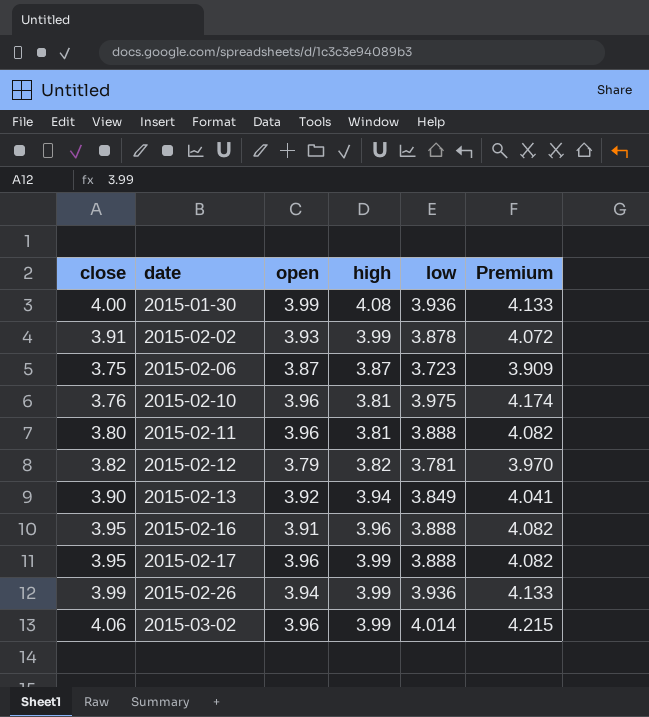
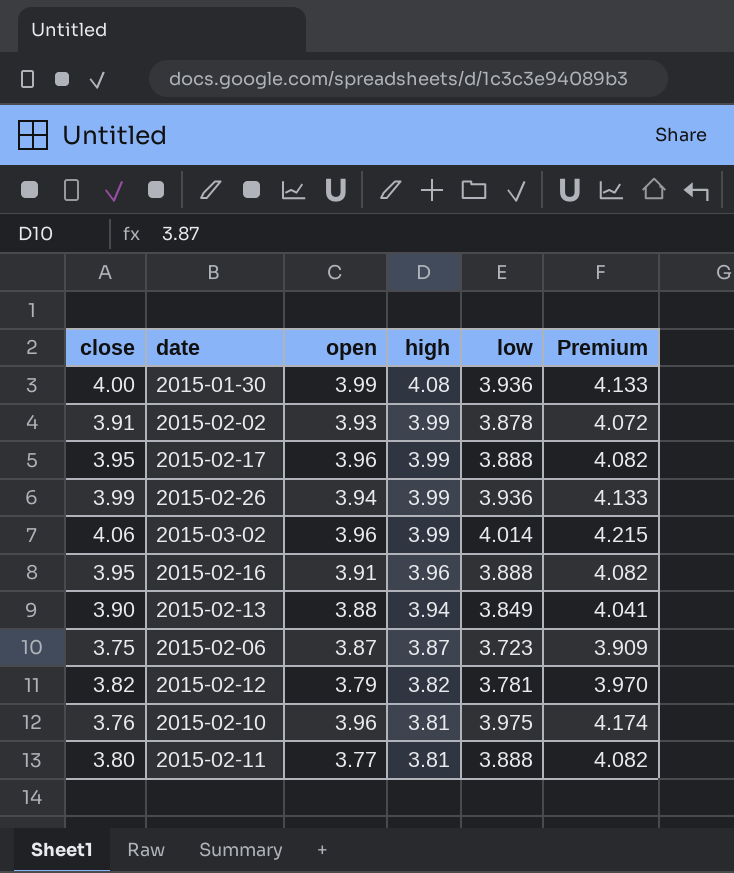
row order: date ascending -> high descending
2015-02-13 | open: 3.92 -> 3.88
2015-02-11 | open: 3.96 -> 3.77

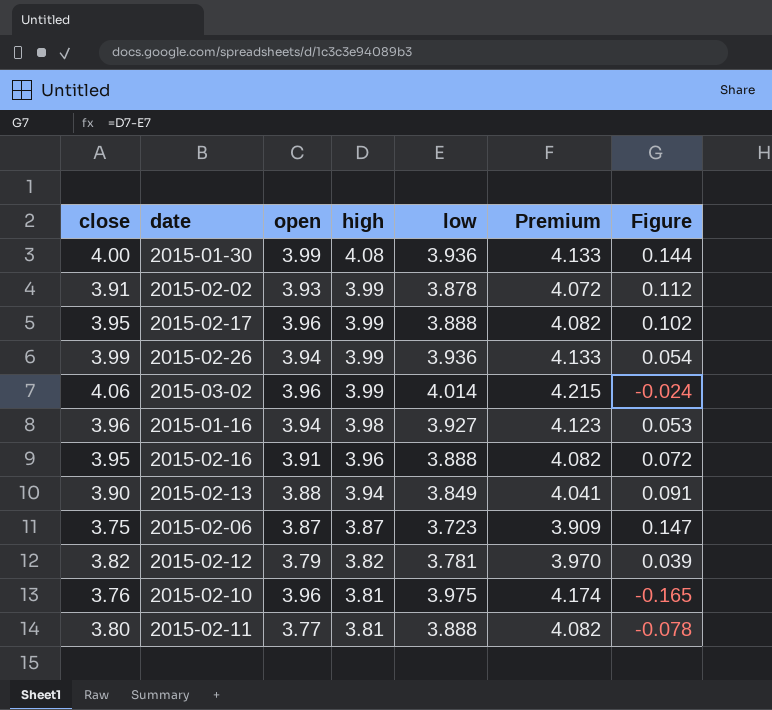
column Figure | formula: none -> [high] - [low]
row 2015-01-16: none -> 3.96 | 3.94 | 3.98 | 3.927 | 4.123 | 0.053

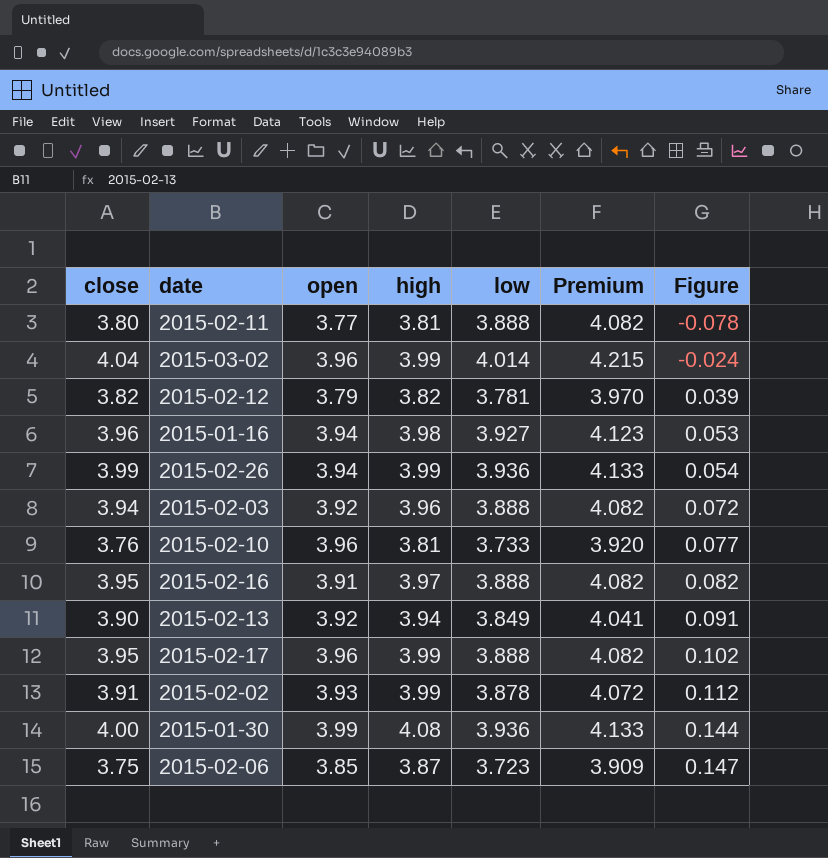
row order: high descending -> Figure ascending
2015-03-02 | close: 4.06 -> 4.04
row 2015-02-03: none -> 3.94 | 3.92 | 3.96 | 3.888 | 4.082 | 0.072
2015-02-10 | low: 3.975 -> 3.733
2015-02-10 | Premium: 4.174 -> 3.920
2015-02-10 | Figure: -0.165 -> 0.077
2015-02-16 | high: 3.96 -> 3.97
2015-02-16 | Figure: 0.072 -> 0.082
2015-02-13 | open: 3.88 -> 3.92
2015-02-06 | open: 3.87 -> 3.85

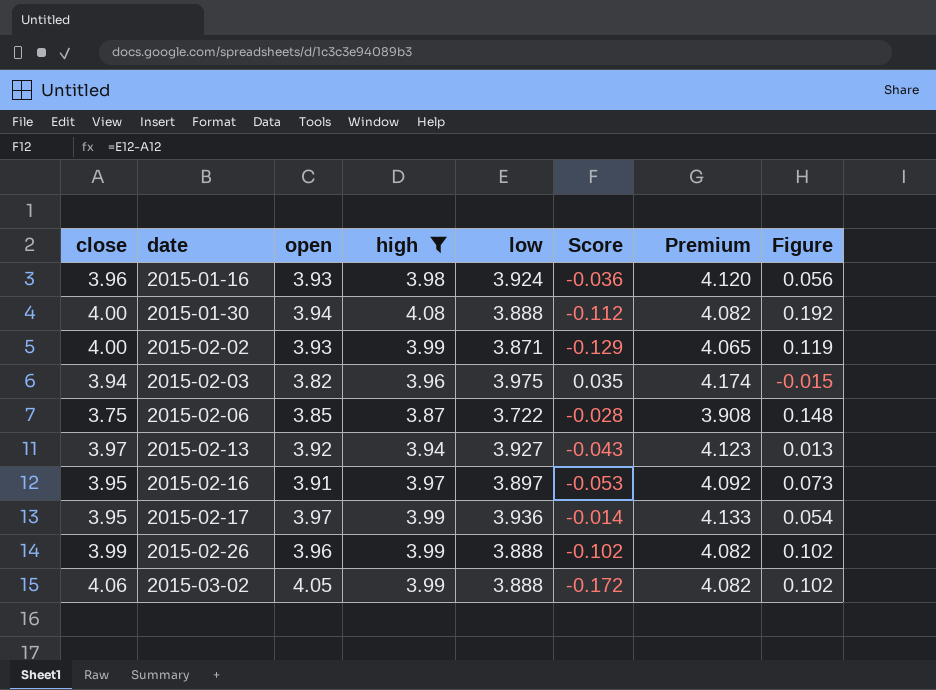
filter: none -> high >= 3.87
row order: Figure ascending -> date ascending
column Score | formula: none -> [low] - [close]
2015-01-16 | open: 3.94 -> 3.93
2015-01-16 | low: 3.927 -> 3.924
2015-01-16 | Premium: 4.123 -> 4.120
2015-01-16 | Figure: 0.053 -> 0.056
2015-01-30 | open: 3.99 -> 3.94
2015-01-30 | low: 3.936 -> 3.888
2015-01-30 | Premium: 4.133 -> 4.082
2015-01-30 | Figure: 0.144 -> 0.192
2015-02-02 | close: 3.91 -> 4.00
2015-02-02 | low: 3.878 -> 3.871
2015-02-02 | Premium: 4.072 -> 4.065
2015-02-02 | Figure: 0.112 -> 0.119
2015-02-03 | open: 3.92 -> 3.82
2015-02-03 | low: 3.888 -> 3.975
2015-02-03 | Premium: 4.082 -> 4.174
2015-02-03 | Figure: 0.072 -> -0.015
2015-02-06 | low: 3.723 -> 3.722
2015-02-06 | Premium: 3.909 -> 3.908
2015-02-06 | Figure: 0.147 -> 0.148
2015-02-13 | close: 3.90 -> 3.97
2015-02-13 | low: 3.849 -> 3.927
2015-02-13 | Premium: 4.041 -> 4.123
2015-02-13 | Figure: 0.091 -> 0.013
2015-02-16 | low: 3.888 -> 3.897
2015-02-16 | Premium: 4.082 -> 4.092
2015-02-16 | Figure: 0.082 -> 0.073
2015-02-17 | open: 3.96 -> 3.97
2015-02-17 | low: 3.888 -> 3.936
2015-02-17 | Premium: 4.082 -> 4.133
2015-02-17 | Figure: 0.102 -> 0.054
2015-02-26 | open: 3.94 -> 3.96
2015-02-26 | low: 3.936 -> 3.888
2015-02-26 | Premium: 4.133 -> 4.082
2015-02-26 | Figure: 0.054 -> 0.102
2015-03-02 | close: 4.04 -> 4.06
2015-03-02 | open: 3.96 -> 4.05
2015-03-02 | low: 4.014 -> 3.888
2015-03-02 | Premium: 4.215 -> 4.082
2015-03-02 | Figure: -0.024 -> 0.102

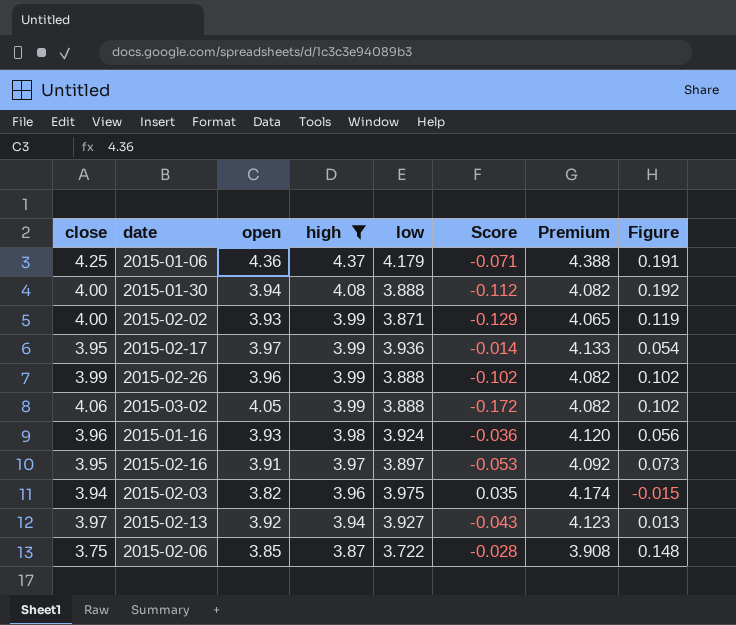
row order: date ascending -> high descending
row 2015-01-06: none -> 4.25 | 4.36 | 4.37 | 4.179 | -0.071 | 4.388 | 0.191

